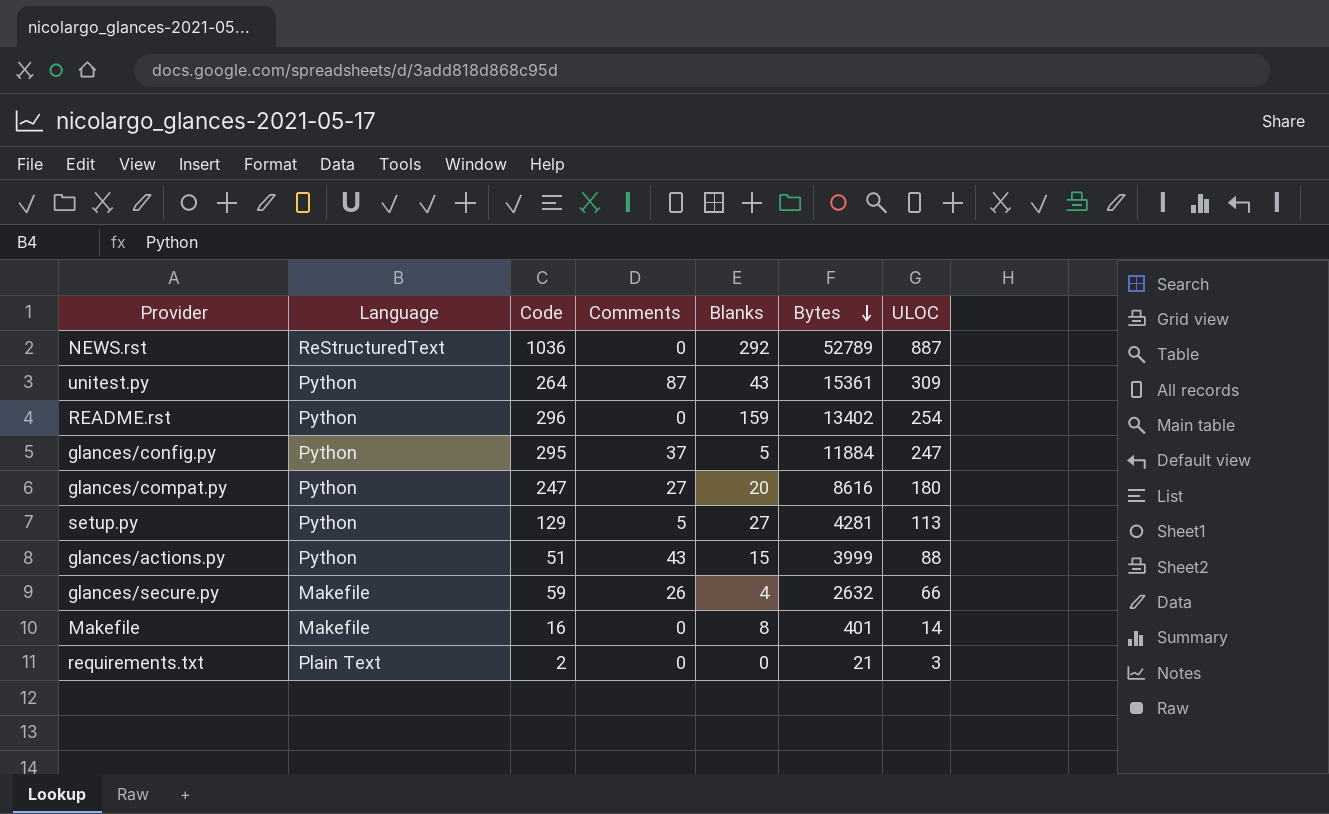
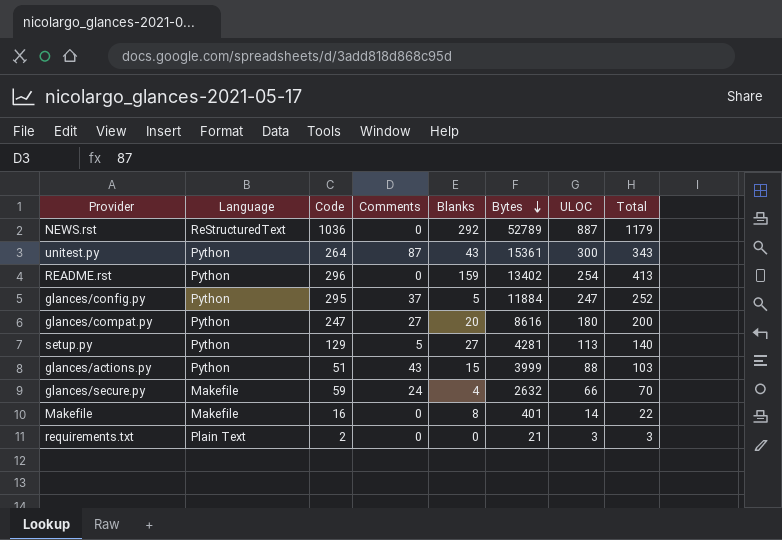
column Total | formula: none -> [Blanks] + [ULOC]
unitest.py | ULOC: 309 -> 300
glances/secure.py | Comments: 26 -> 24

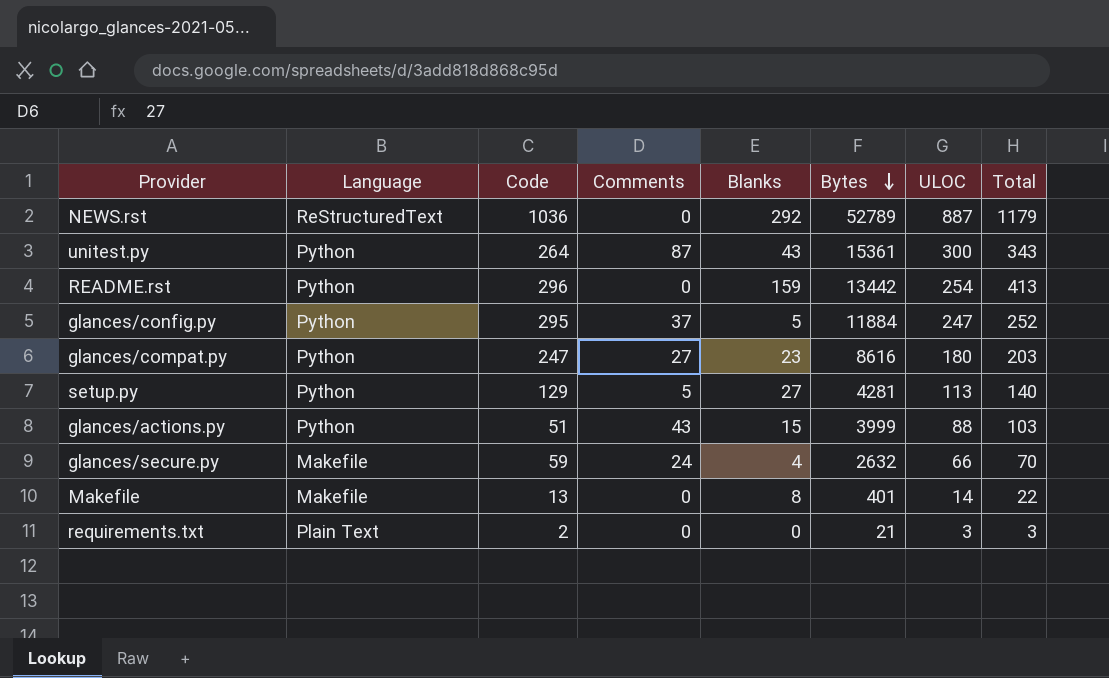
README.rst | Bytes: 13402 -> 13442
glances/compat.py | Blanks: 20 -> 23
glances/compat.py | Total: 200 -> 203
Makefile | Code: 16 -> 13

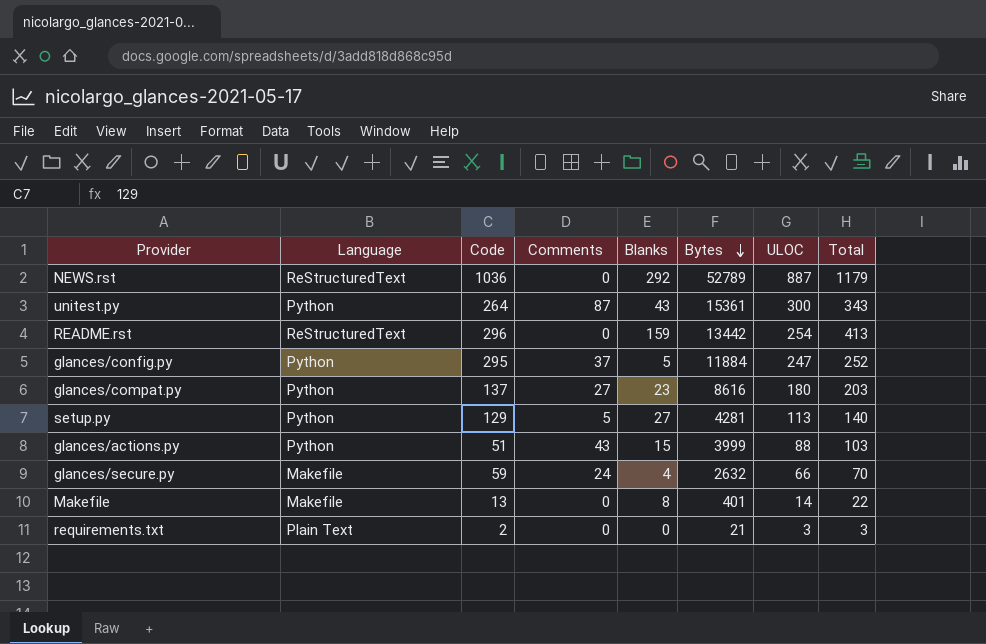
README.rst | Language: Python -> ReStructuredText
glances/compat.py | Code: 247 -> 137

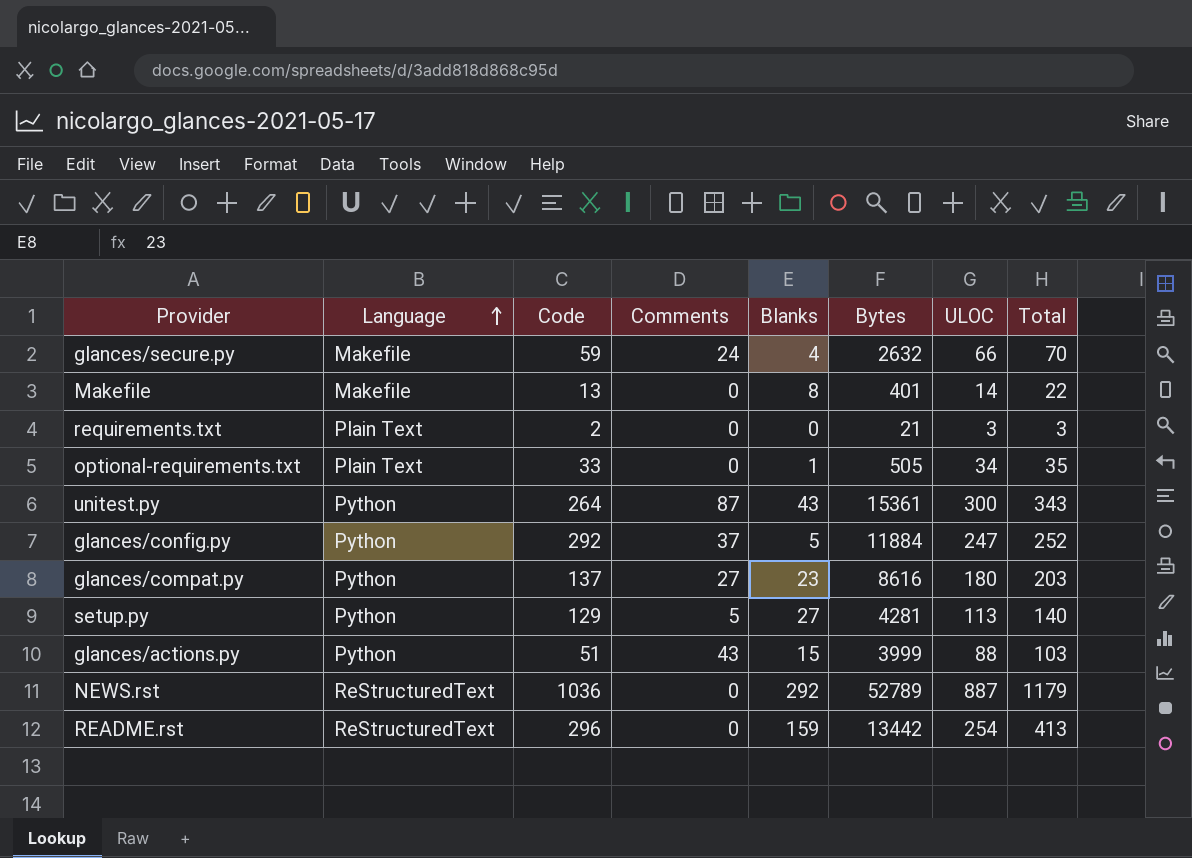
row order: Bytes descending -> Language ascending
row optional-requirements.txt: none -> Plain Text | 33 | 0 | 1 | 505 | 34 | 35
glances/config.py | Code: 295 -> 292

